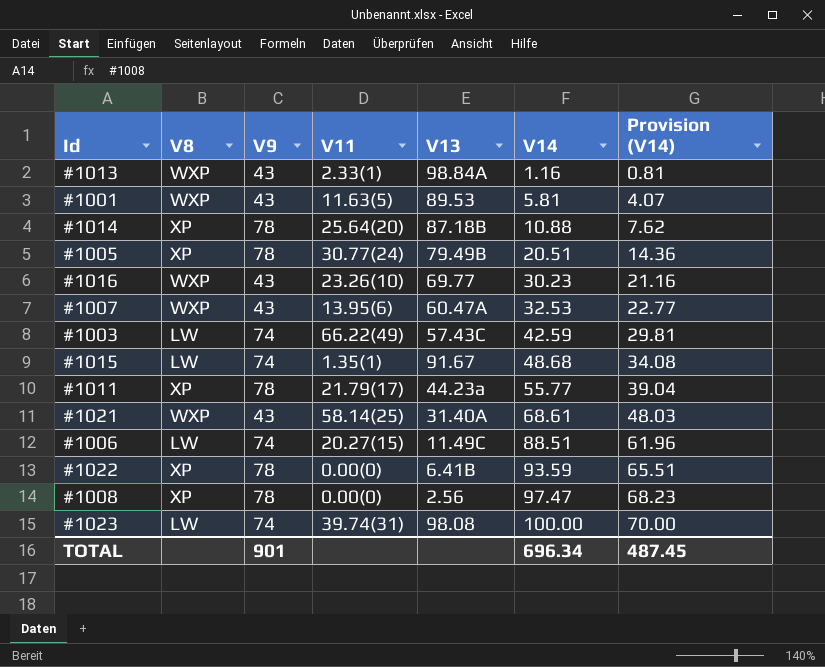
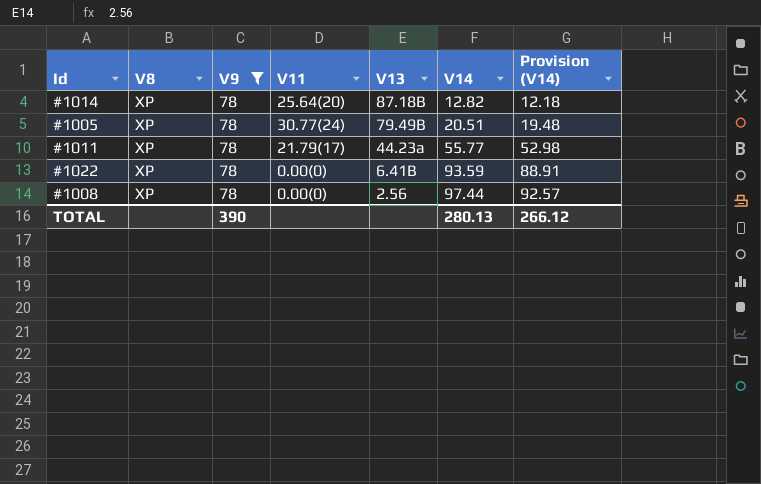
filter: none -> V9 = 78
column Provision (V14) | formula: [V14] * 0.7 -> [V14] * 0.95
#1014 | V14: 10.88 -> 12.82
#1008 | V14: 97.47 -> 97.44
TOTAL | V9: 901 -> 390
TOTAL | V14: 696.34 -> 280.13
TOTAL | Provision (V14): 487.45 -> 266.12

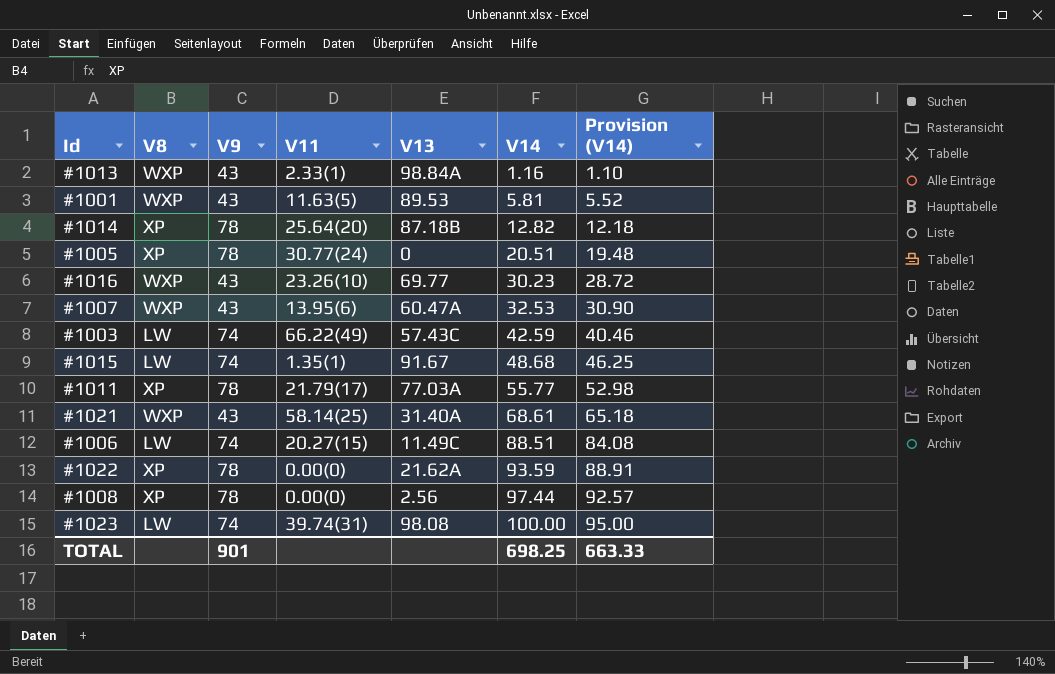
filter: V9 = 78 -> none
#1005 | V13: 79.49B -> 0
#1011 | V13: 44.23a -> 77.03A
#1022 | V13: 6.41B -> 21.62A
TOTAL | V9: 390 -> 901
TOTAL | V14: 280.13 -> 698.25
TOTAL | Provision (V14): 266.12 -> 663.33

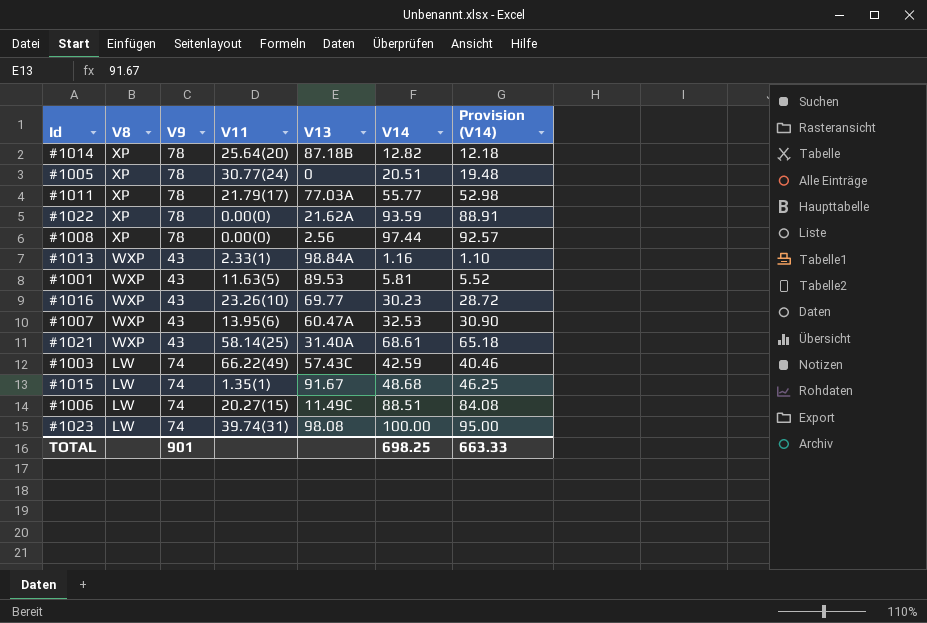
row order: V14 ascending -> V8 descending

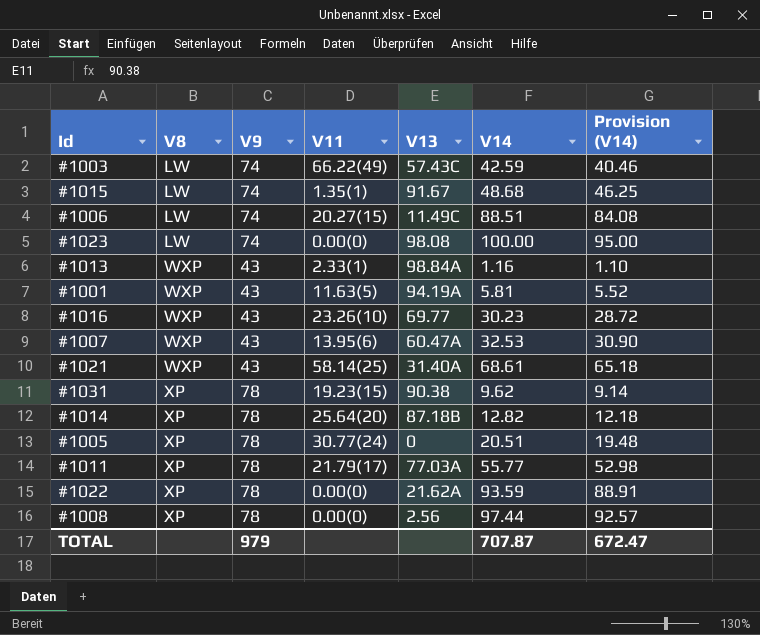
row order: V8 descending -> V8 ascending
#1023 | V11: 39.74(31) -> 0.00(0)
#1001 | V13: 89.53 -> 94.19A
row #1031: none -> XP | 78 | 19.23(15) | 90.38 | 9.62 | 9.14
TOTAL | V9: 901 -> 979
TOTAL | V14: 698.25 -> 707.87
TOTAL | Provision (V14): 663.33 -> 672.47

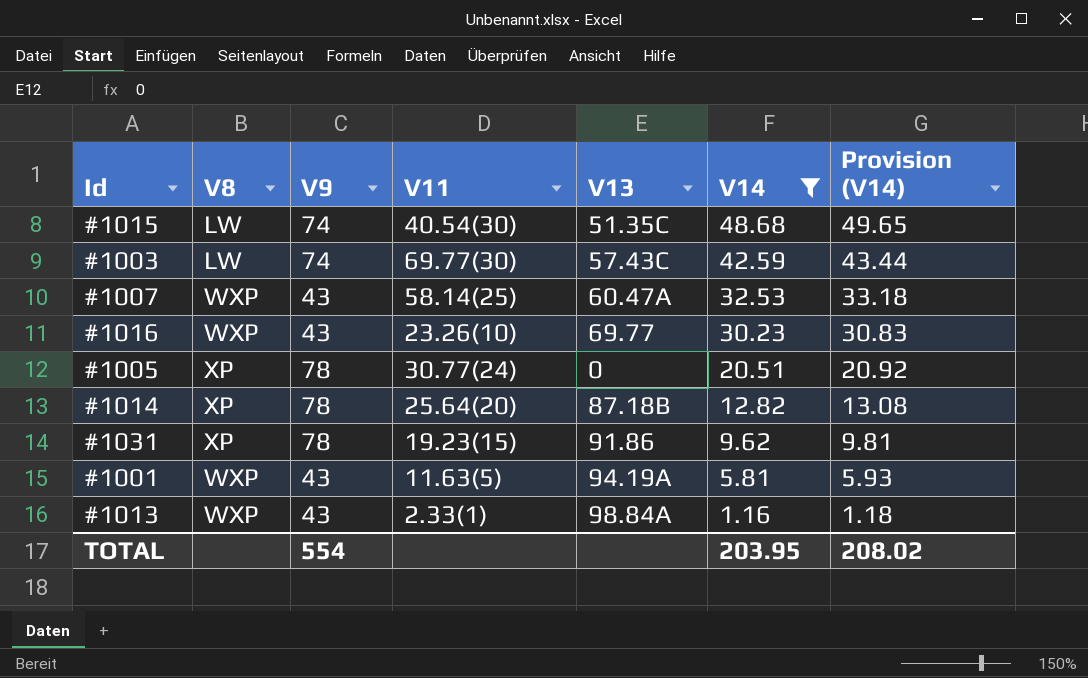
filter: none -> V14 <= 48.68
row order: V8 ascending -> V14 descending
column Provision (V14) | formula: [V14] * 0.95 -> [V14] * 1.02
#1015 | V11: 1.35(1) -> 40.54(30)
#1015 | V13: 91.67 -> 51.35C
#1003 | V11: 66.22(49) -> 69.77(30)
#1007 | V11: 13.95(6) -> 58.14(25)
#1031 | V13: 90.38 -> 91.86
TOTAL | V9: 979 -> 554
TOTAL | V14: 707.87 -> 203.95
TOTAL | Provision (V14): 672.47 -> 208.02

